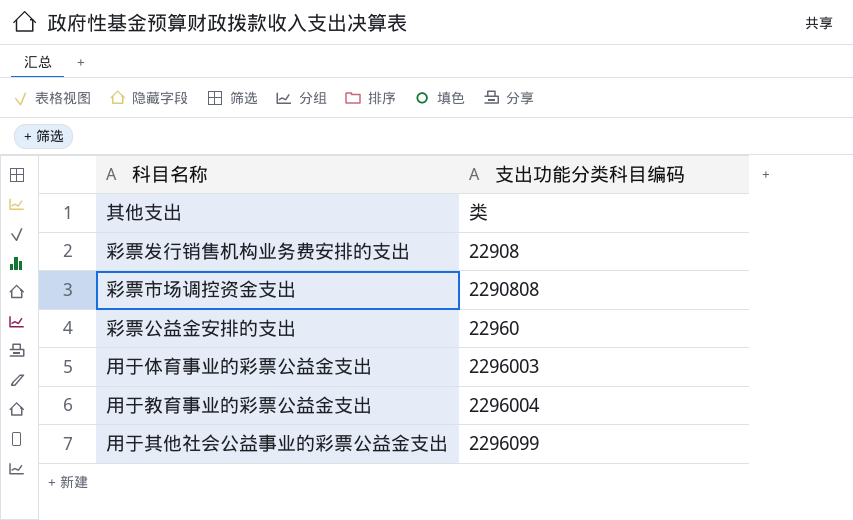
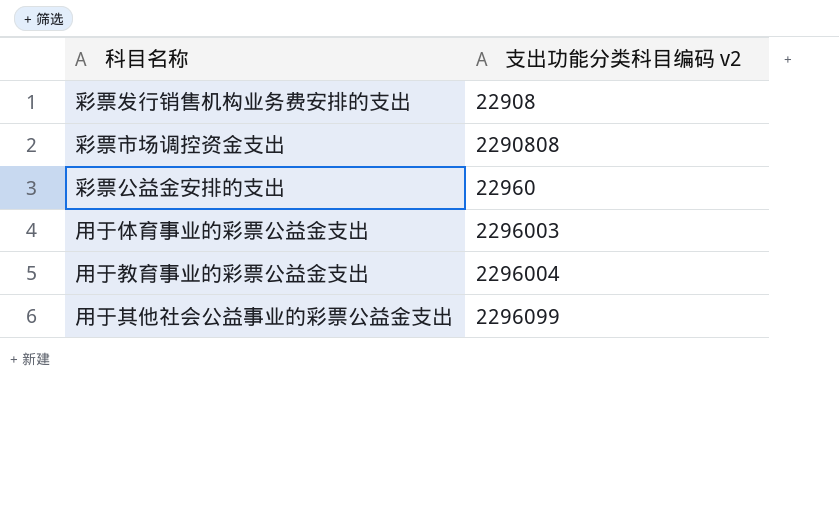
column name: 支出功能分类科目编码 -> 支出功能分类科目编码 v2
row 其他支出: 类 -> none

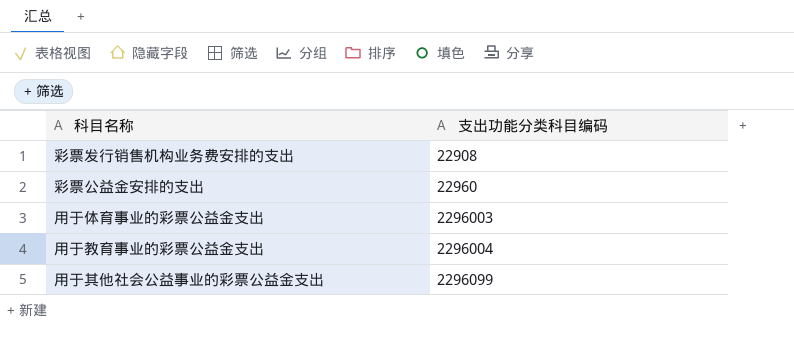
column name: 支出功能分类科目编码 v2 -> 支出功能分类科目编码
row 彩票市场调控资金支出: 2290808 -> none

